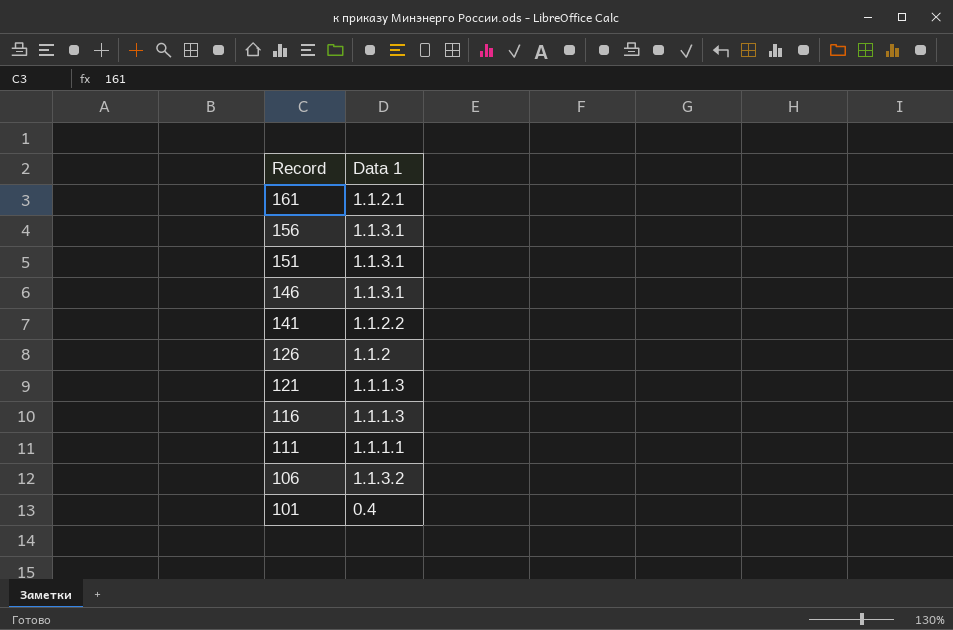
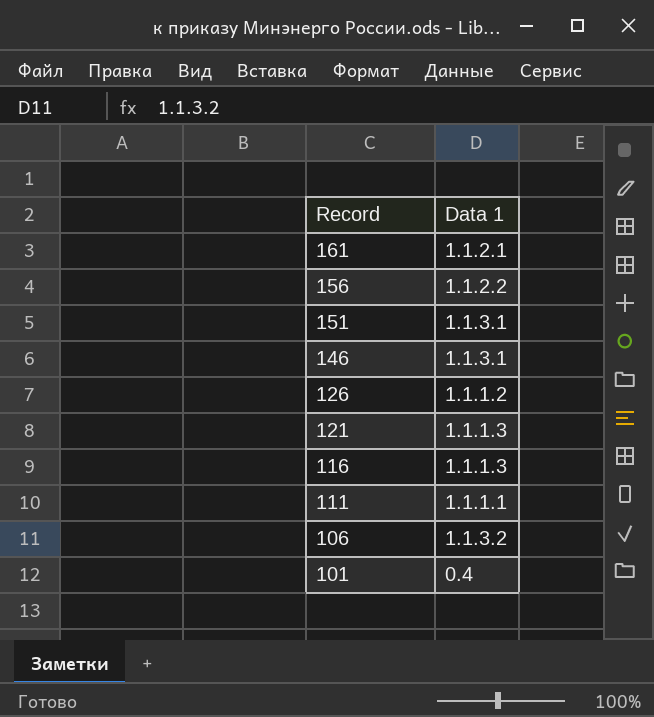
row 141: 1.1.2.2 -> none
156 | Data 1: 1.1.3.1 -> 1.1.2.2
126 | Data 1: 1.1.2 -> 1.1.1.2

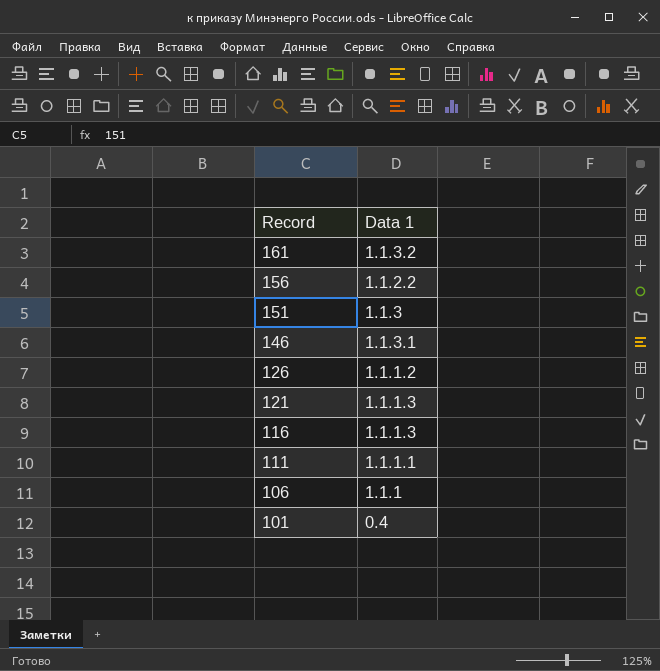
161 | Data 1: 1.1.2.1 -> 1.1.3.2
151 | Data 1: 1.1.3.1 -> 1.1.3
106 | Data 1: 1.1.3.2 -> 1.1.1

